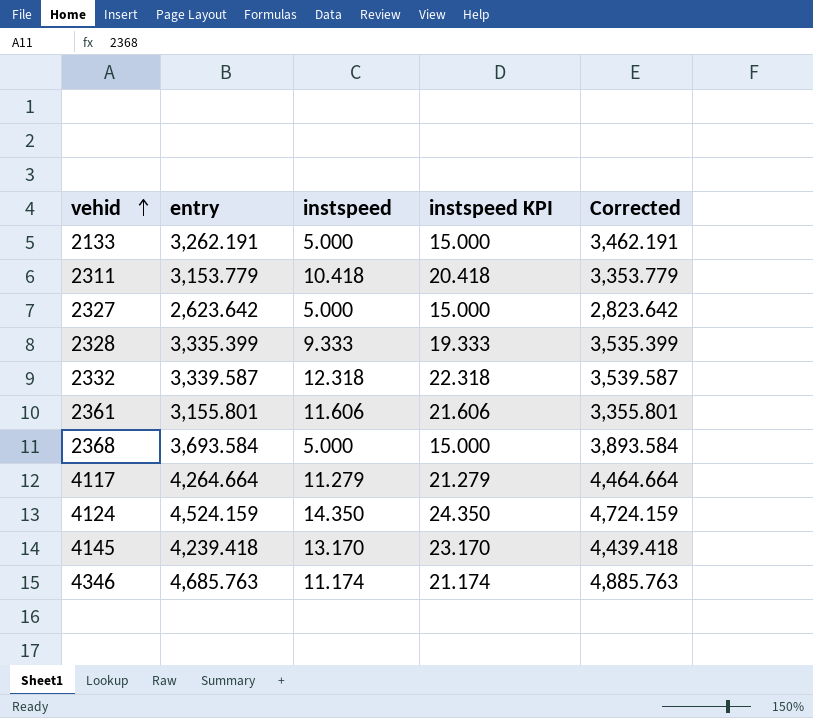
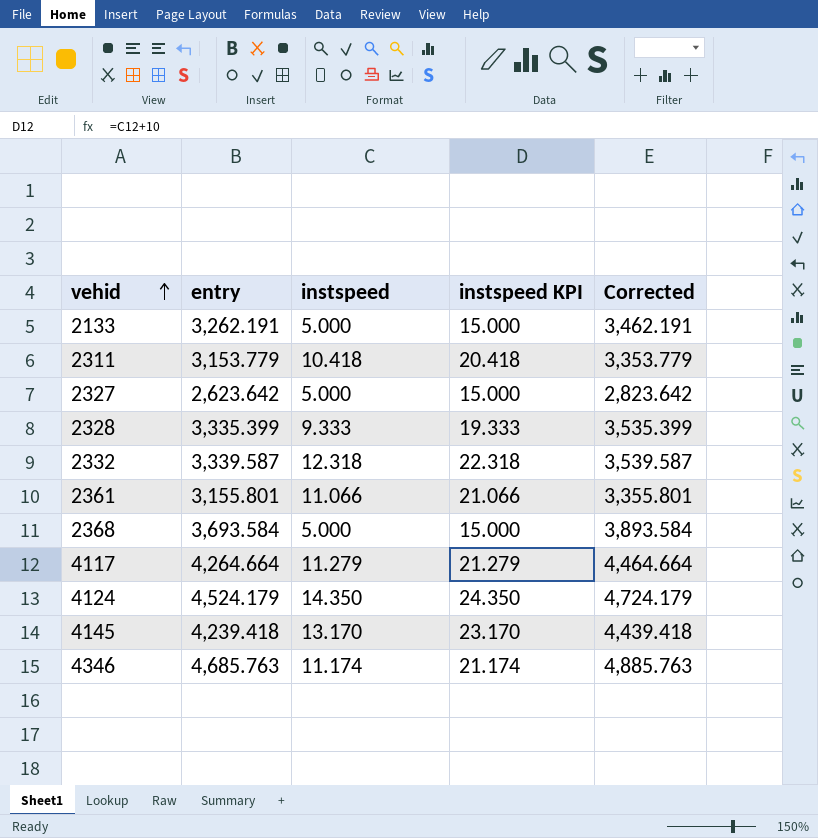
2361 | instspeed: 11.606 -> 11.066
2361 | instspeed KPI: 21.606 -> 21.066
4124 | entry: 4,524.159 -> 4,524.179
4124 | Corrected: 4,724.159 -> 4,724.179

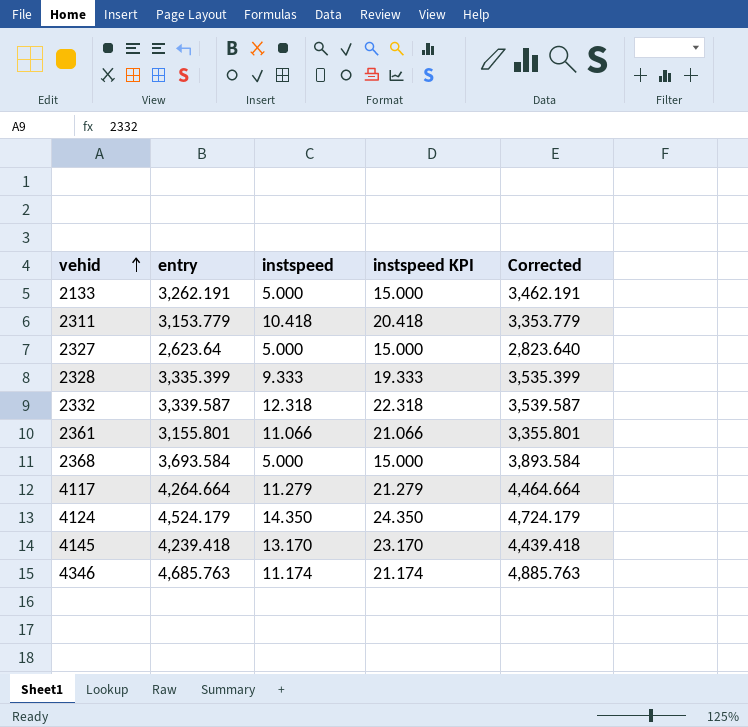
2327 | entry: 2,623.642 -> 2,623.64
2327 | Corrected: 2,823.642 -> 2,823.640

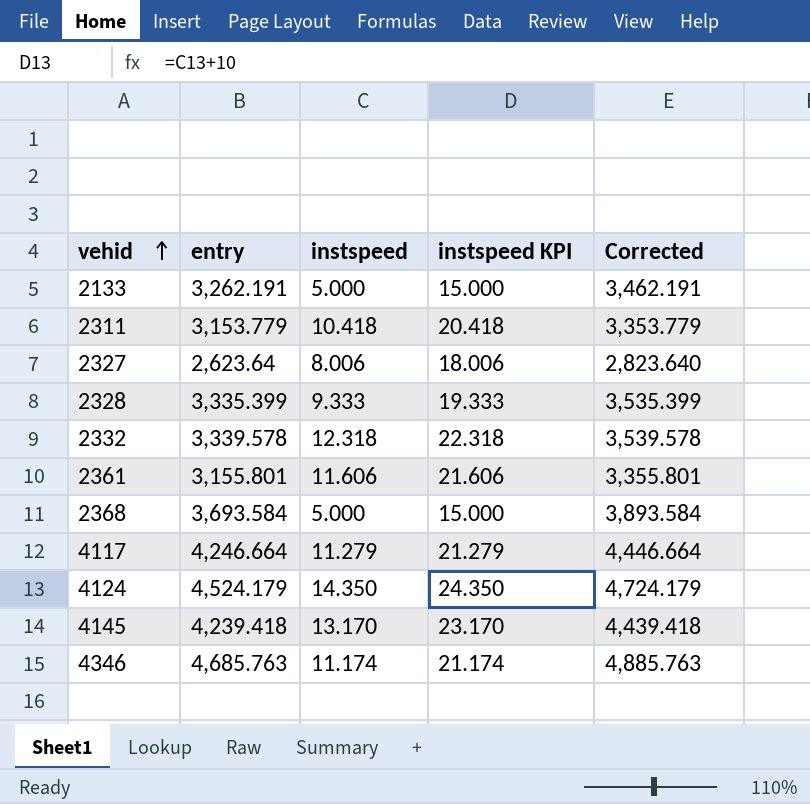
2327 | instspeed: 5.000 -> 8.006
2327 | instspeed KPI: 15.000 -> 18.006
2332 | entry: 3,339.587 -> 3,339.578
2332 | Corrected: 3,539.587 -> 3,539.578
2361 | instspeed: 11.066 -> 11.606
2361 | instspeed KPI: 21.066 -> 21.606
4117 | entry: 4,264.664 -> 4,246.664
4117 | Corrected: 4,464.664 -> 4,446.664

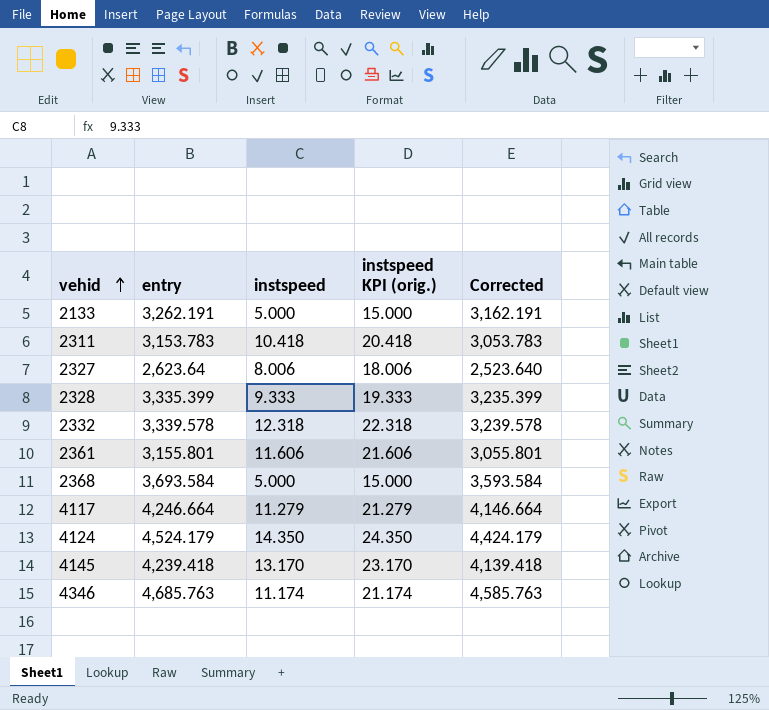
column name: instspeed KPI -> instspeed KPI (orig.)
column Corrected | formula: [entry] + 200 -> [entry] - 100
2311 | entry: 3,153.779 -> 3,153.783

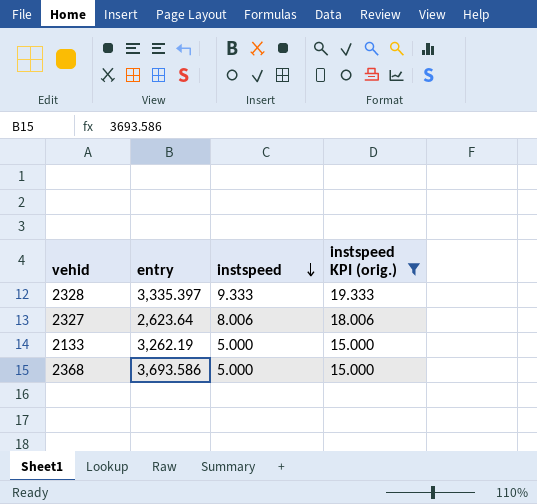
filter: none -> instspeed KPI (orig.) <= 19.333
row order: vehid ascending -> instspeed descending
column Corrected | formula: [entry] - 100 -> none
2328 | entry: 3,335.399 -> 3,335.397
2133 | entry: 3,262.191 -> 3,262.19
2368 | entry: 3,693.584 -> 3,693.586

